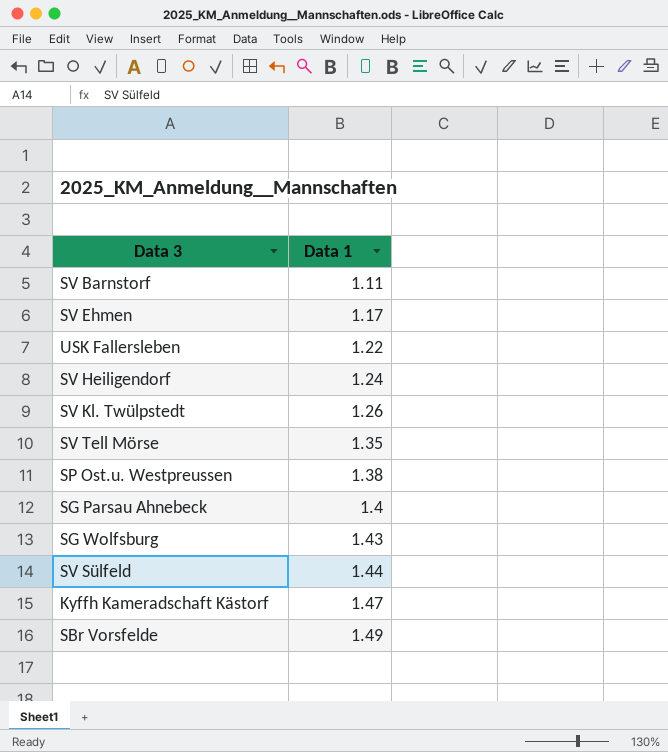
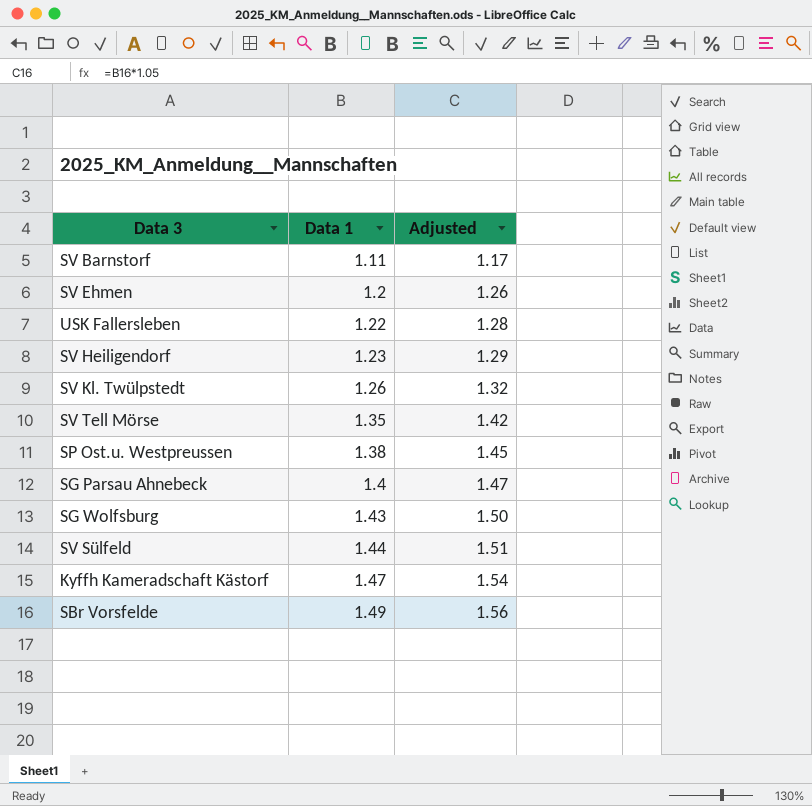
column Adjusted | formula: none -> [Data 1] * 1.05
SV Ehmen | Data 1: 1.17 -> 1.2
SV Heiligendorf | Data 1: 1.24 -> 1.23

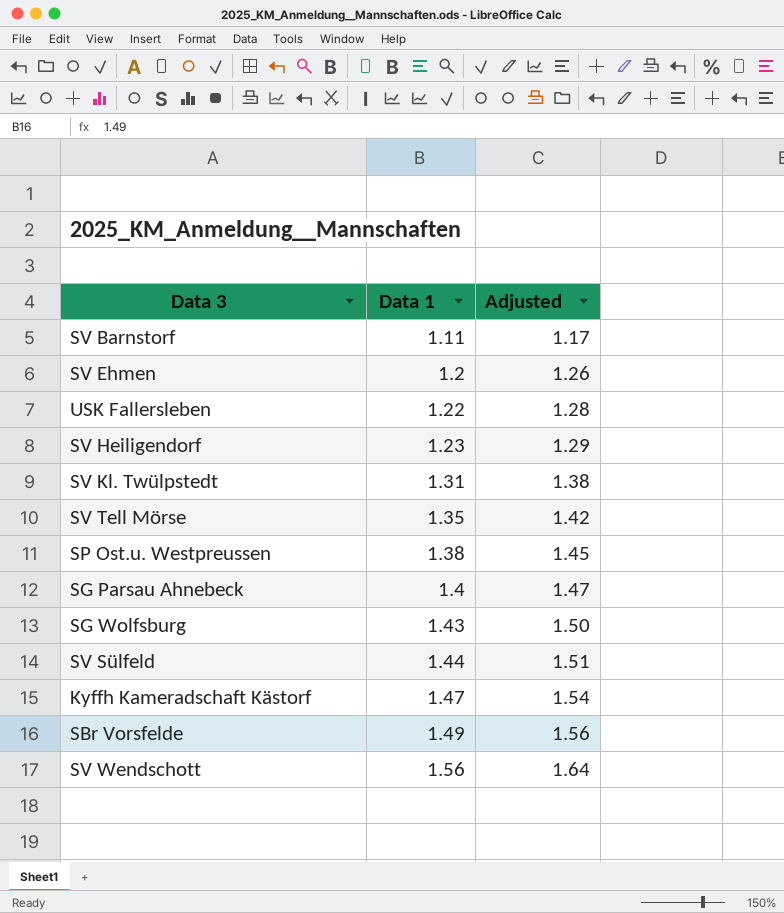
SV Kl. Twülpstedt | Data 1: 1.26 -> 1.31
SV Kl. Twülpstedt | Adjusted: 1.32 -> 1.38
row SV Wendschott: none -> 1.56 | 1.64

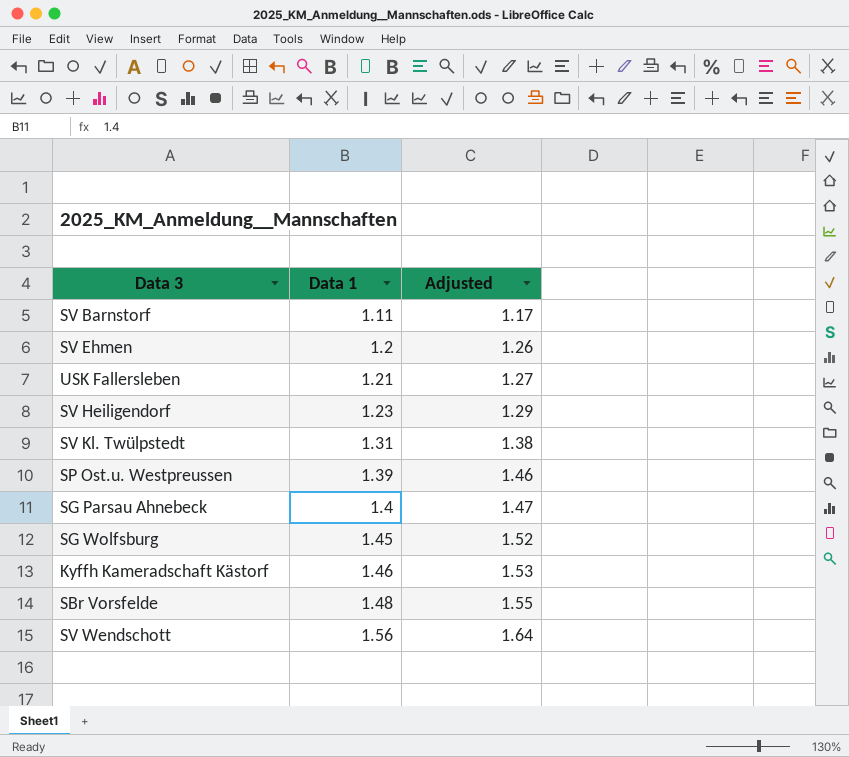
row SV Tell Mörse: 1.35 | 1.42 -> none
row SV Sülfeld: 1.44 | 1.51 -> none
USK Fallersleben | Data 1: 1.22 -> 1.21
USK Fallersleben | Adjusted: 1.28 -> 1.27
SP Ost.u. Westpreussen | Data 1: 1.38 -> 1.39
SP Ost.u. Westpreussen | Adjusted: 1.45 -> 1.46
SG Wolfsburg | Data 1: 1.43 -> 1.45
SG Wolfsburg | Adjusted: 1.50 -> 1.52
Kyffh Kameradschaft Kästorf | Data 1: 1.47 -> 1.46
Kyffh Kameradschaft Kästorf | Adjusted: 1.54 -> 1.53
SBr Vorsfelde | Data 1: 1.49 -> 1.48
SBr Vorsfelde | Adjusted: 1.56 -> 1.55

